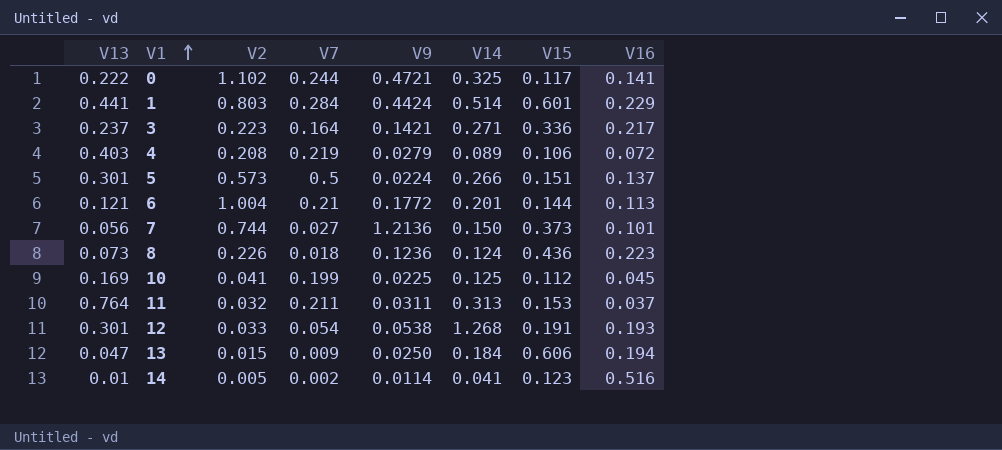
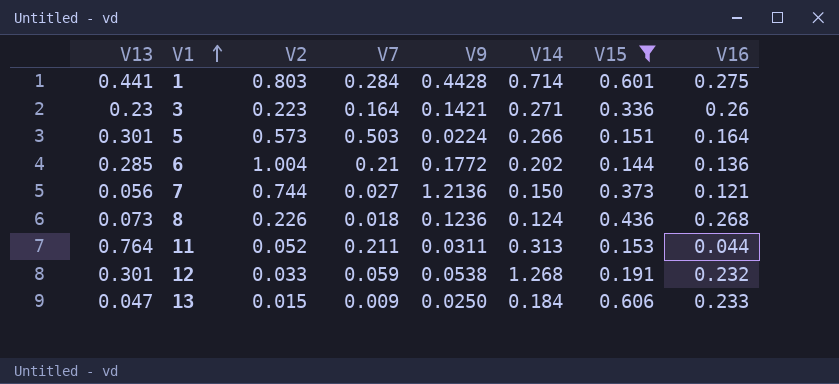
filter: none -> V15 >= 0.144
1 | V9: 0.4424 -> 0.4428
1 | V14: 0.514 -> 0.714
1 | V16: 0.229 -> 0.275
3 | V13: 0.237 -> 0.23
3 | V16: 0.217 -> 0.26
5 | V7: 0.5 -> 0.503
5 | V16: 0.137 -> 0.164
6 | V13: 0.121 -> 0.285
6 | V14: 0.201 -> 0.202
6 | V16: 0.113 -> 0.136
7 | V16: 0.101 -> 0.121
8 | V16: 0.223 -> 0.268
11 | V2: 0.032 -> 0.052
11 | V16: 0.037 -> 0.044
12 | V7: 0.054 -> 0.059
12 | V16: 0.193 -> 0.232
13 | V16: 0.194 -> 0.233

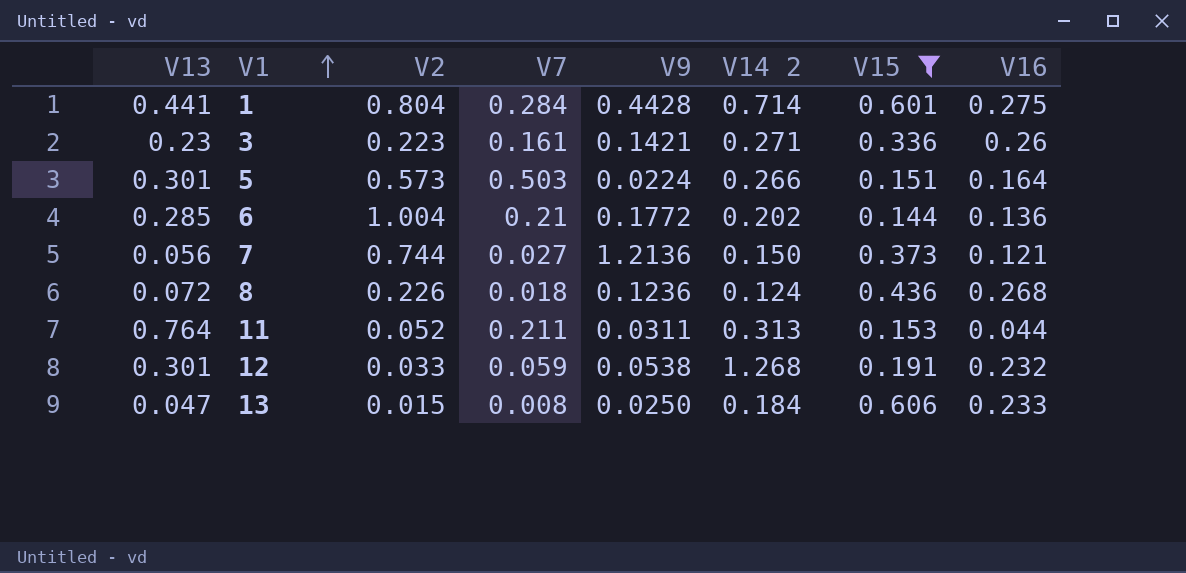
column name: V14 -> V14 2
1 | V2: 0.803 -> 0.804
3 | V7: 0.164 -> 0.161
8 | V13: 0.073 -> 0.072
13 | V7: 0.009 -> 0.008

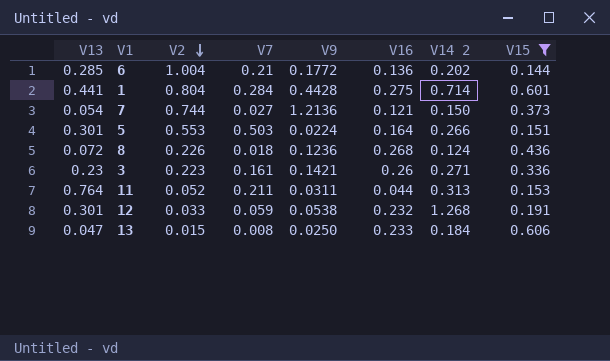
row order: V1 ascending -> V2 descending
column V16 | position: 8 -> 6
7 | V13: 0.056 -> 0.054
5 | V2: 0.573 -> 0.553

